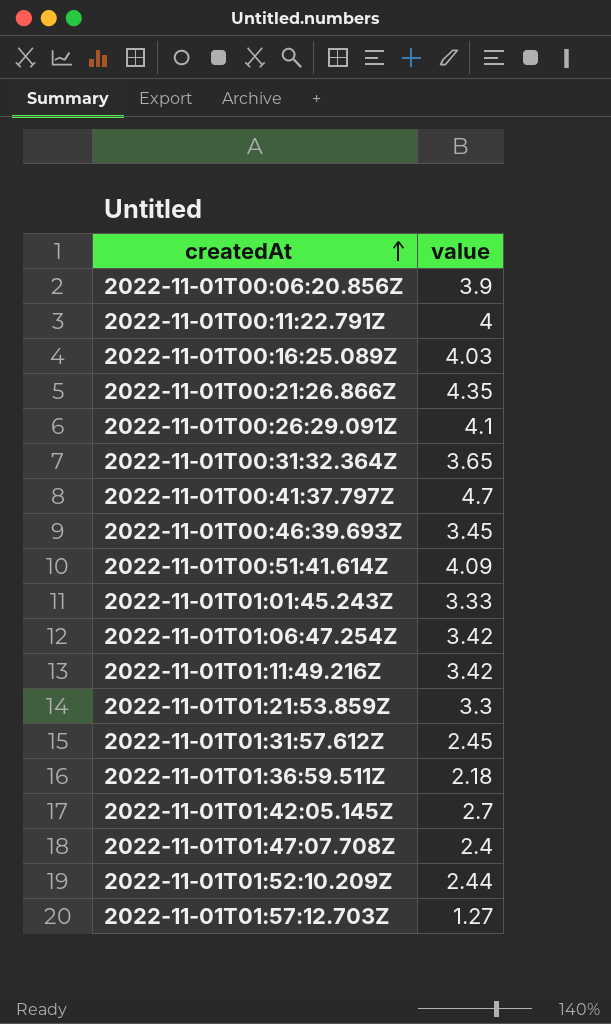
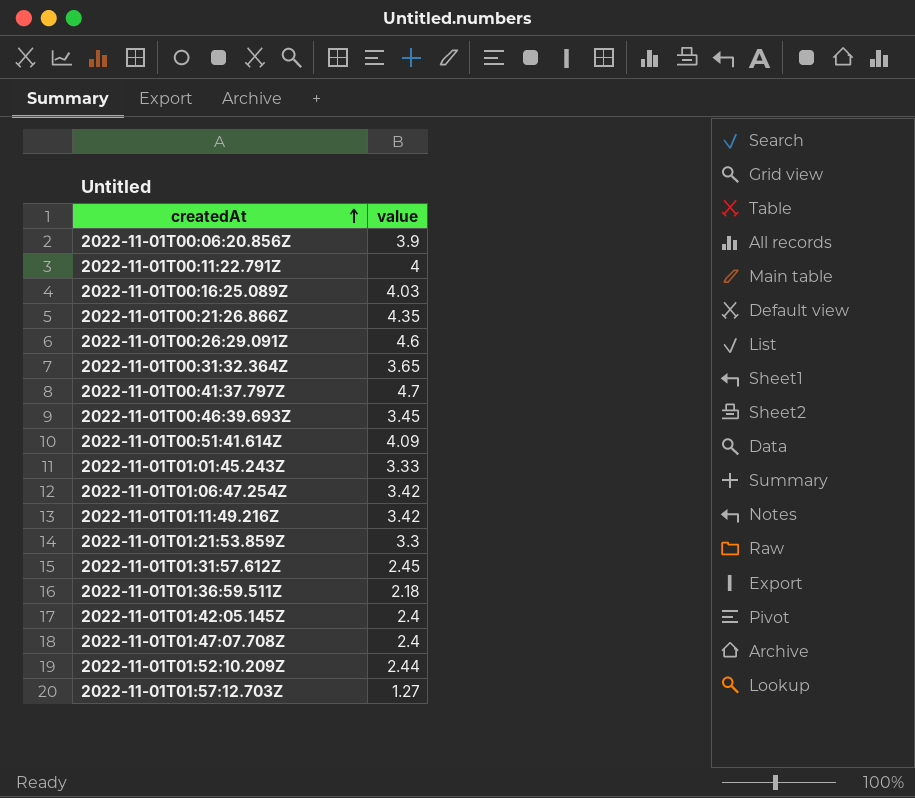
2022-11-01T00:26:29.091Z | value: 4.1 -> 4.6
2022-11-01T01:42:05.145Z | value: 2.7 -> 2.4

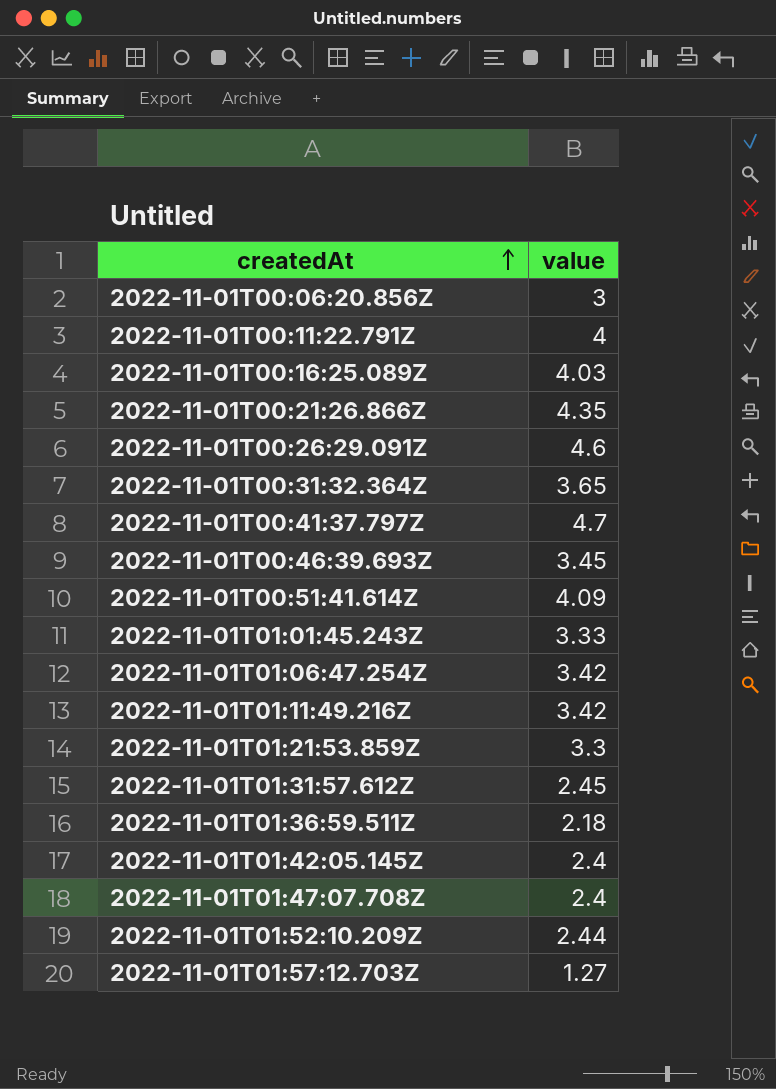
2022-11-01T00:06:20.856Z | value: 3.9 -> 3

